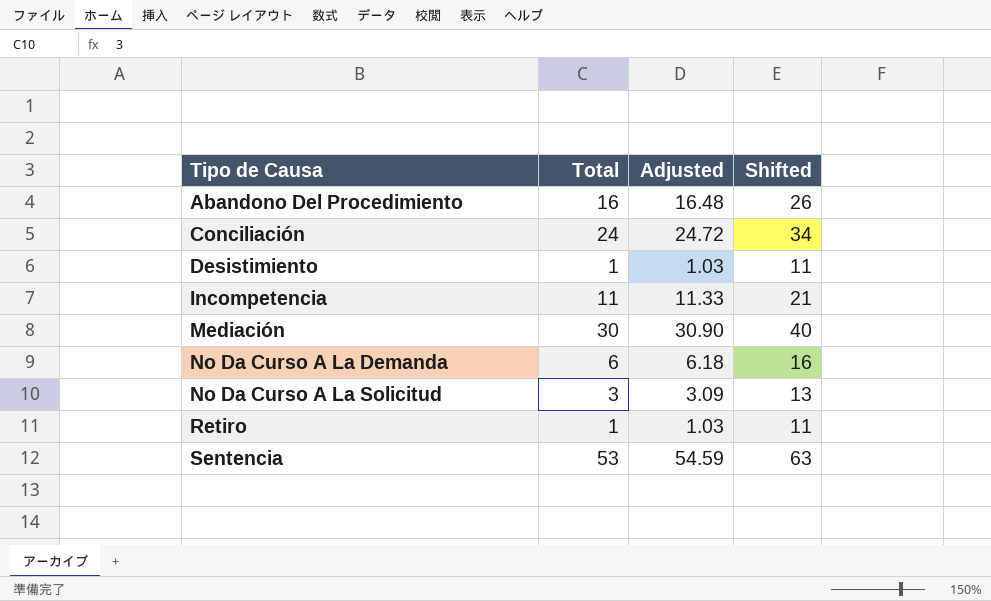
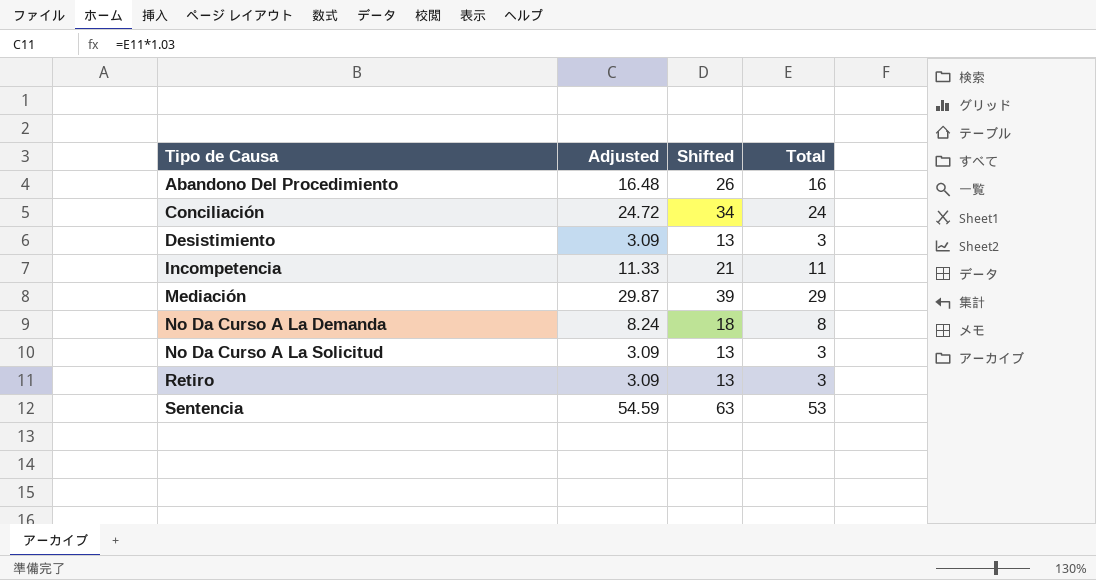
column Total | position: 2 -> 4
Desistimiento | Adjusted: 1.03 -> 3.09
Desistimiento | Shifted: 11 -> 13
Desistimiento | Total: 1 -> 3
Mediación | Adjusted: 30.90 -> 29.87
Mediación | Shifted: 40 -> 39
Mediación | Total: 30 -> 29
No Da Curso A La Demanda | Adjusted: 6.18 -> 8.24
No Da Curso A La Demanda | Shifted: 16 -> 18
No Da Curso A La Demanda | Total: 6 -> 8
Retiro | Adjusted: 1.03 -> 3.09
Retiro | Shifted: 11 -> 13
Retiro | Total: 1 -> 3

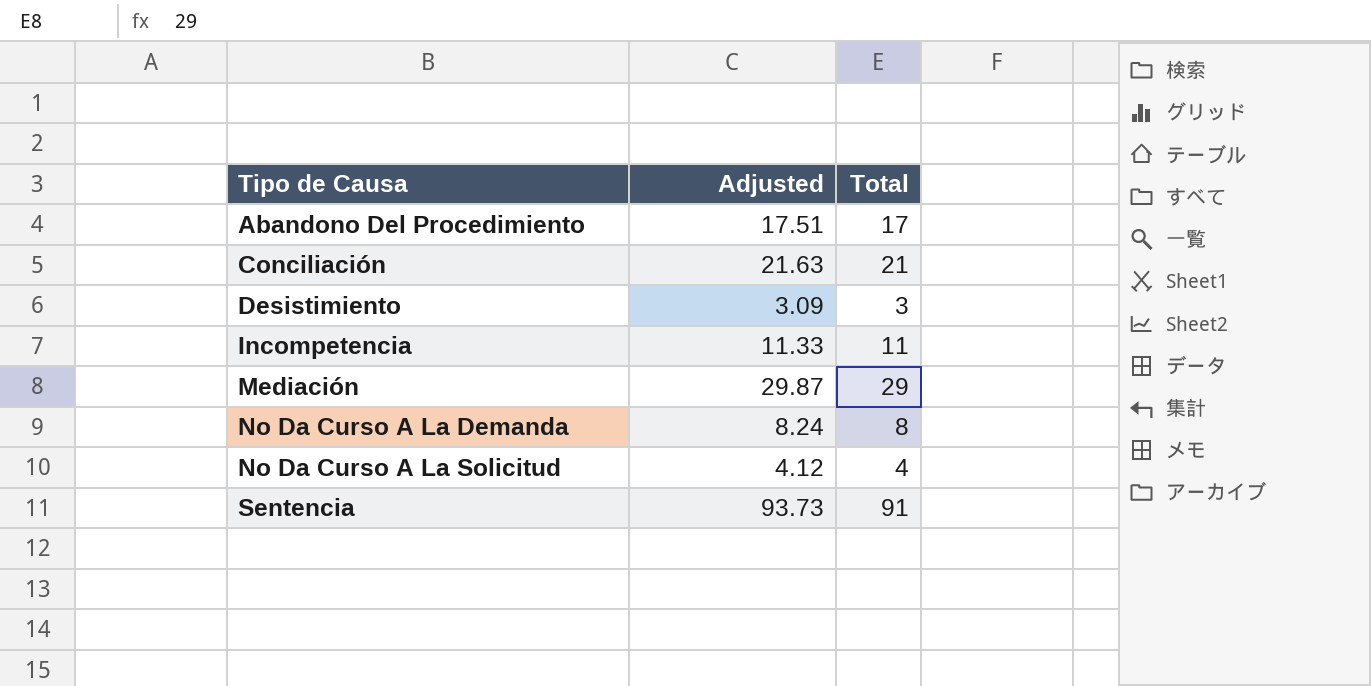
column Shifted | formula: [Total] + 10 -> none
row Retiro: 3.09 | 13 | 3 -> none
Abandono Del Procedimiento | Adjusted: 16.48 -> 17.51
Abandono Del Procedimiento | Total: 16 -> 17
Conciliación | Adjusted: 24.72 -> 21.63
Conciliación | Total: 24 -> 21
No Da Curso A La Solicitud | Adjusted: 3.09 -> 4.12
No Da Curso A La Solicitud | Total: 3 -> 4
Sentencia | Adjusted: 54.59 -> 93.73
Sentencia | Total: 53 -> 91

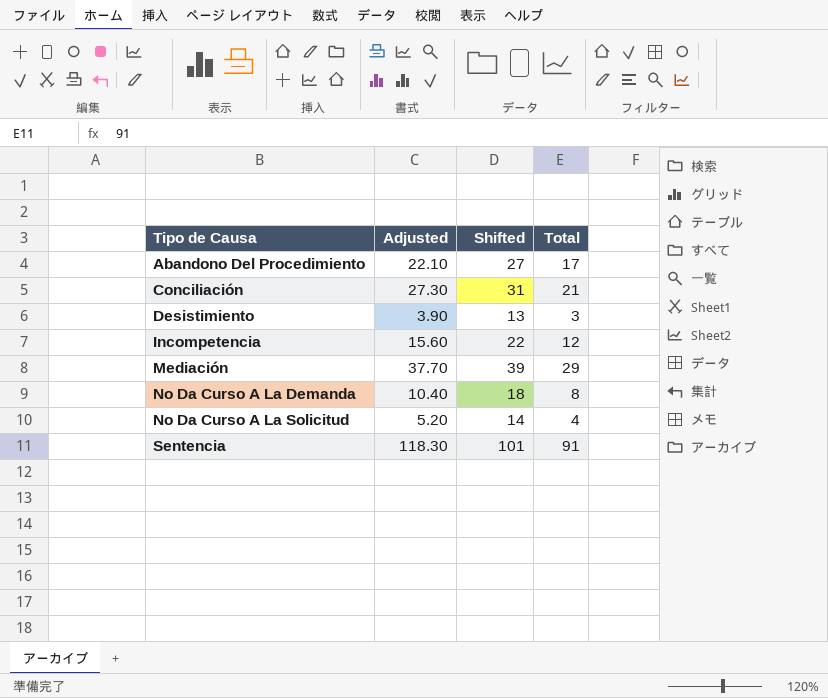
column Adjusted | formula: [Total] * 1.03 -> [Total] * 1.3
column Shifted | formula: none -> [Total] + 10
Incompetencia | Total: 11 -> 12

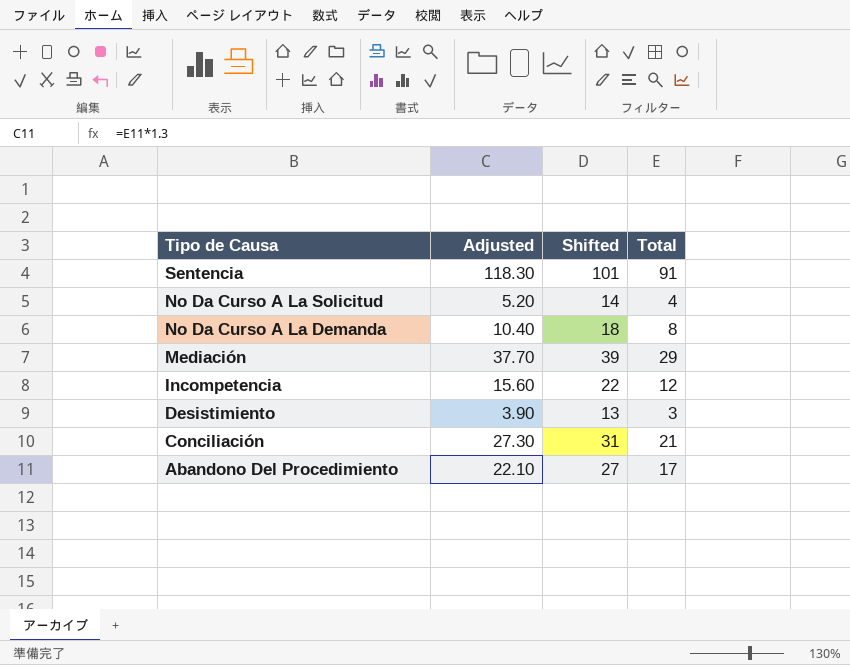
row order: Tipo de Causa ascending -> Tipo de Causa descending

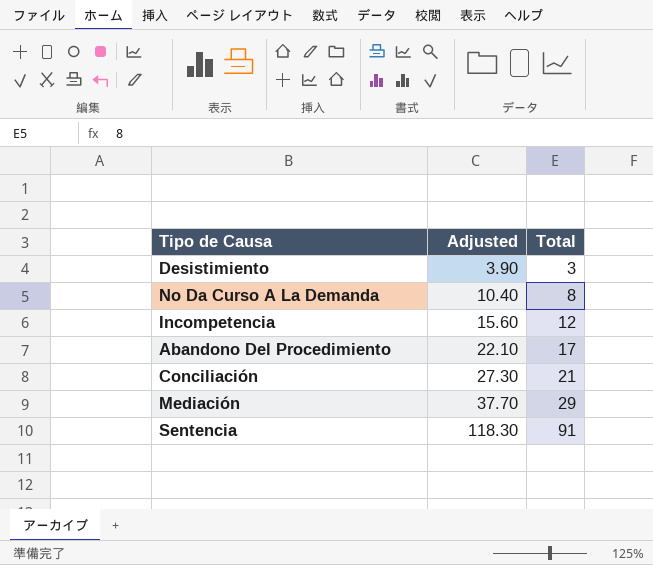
row order: Tipo de Causa descending -> Adjusted ascending
column Shifted | formula: [Total] + 10 -> none
row No Da Curso A La Solicitud: 5.20 | 14 | 4 -> none

